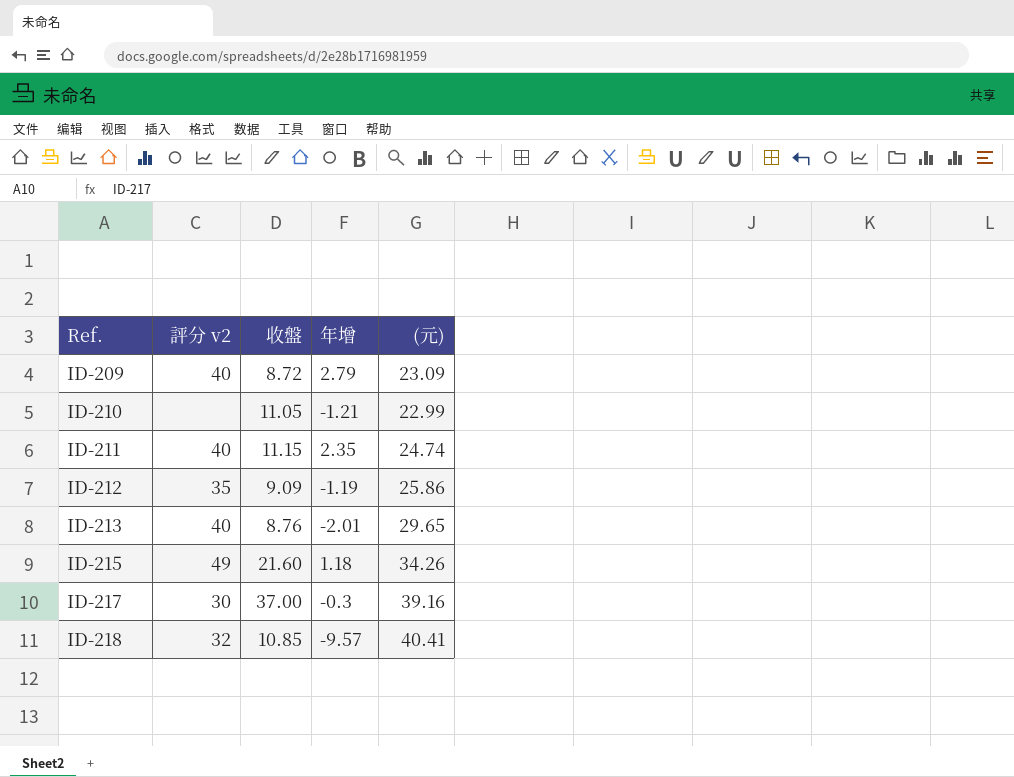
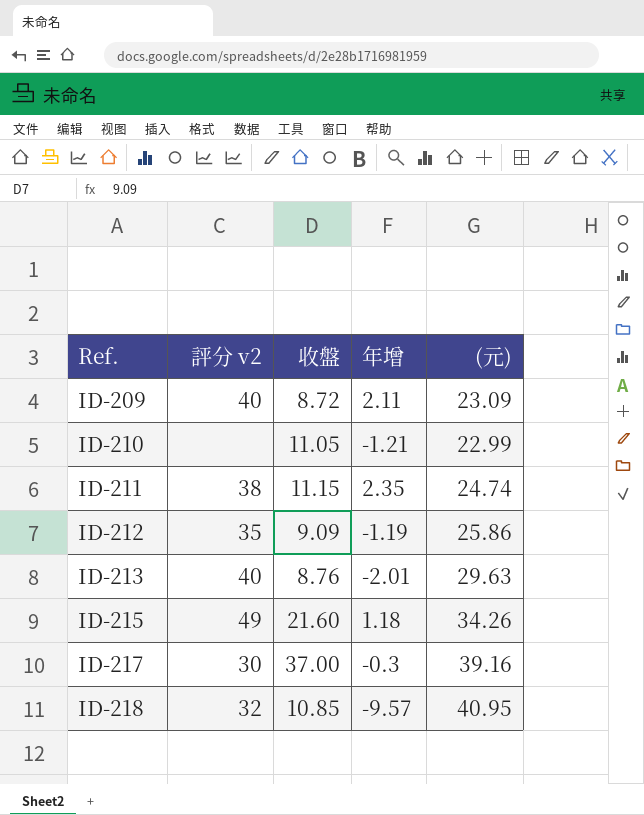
ID-209 | 年增: 2.79 -> 2.11
ID-211 | 評分 v2: 40 -> 38
ID-213 | (元): 29.65 -> 29.63
ID-218 | (元): 40.41 -> 40.95

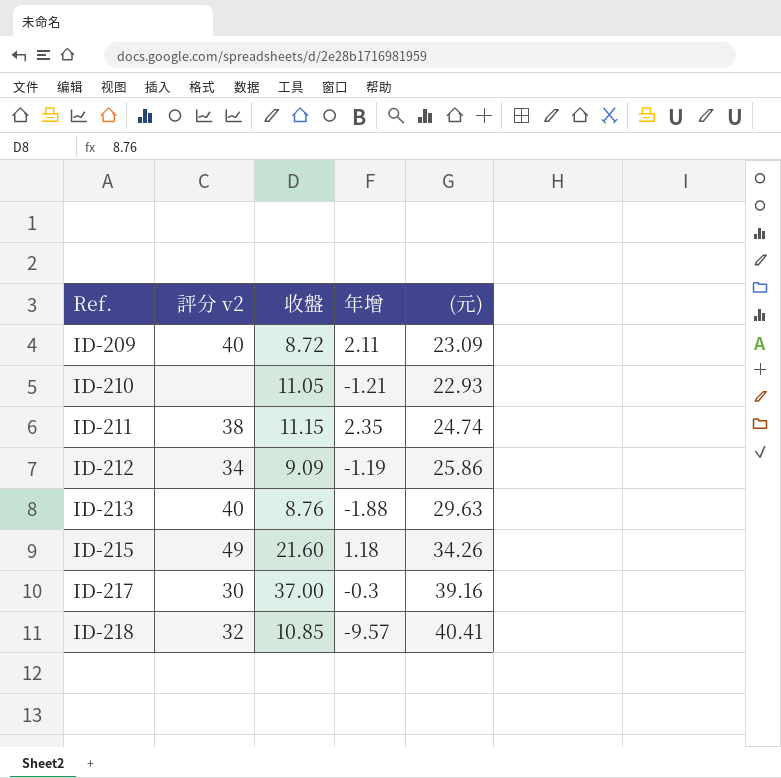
ID-210 | (元): 22.99 -> 22.93
ID-212 | 評分 v2: 35 -> 34
ID-213 | 年增: -2.01 -> -1.88
ID-218 | (元): 40.95 -> 40.41

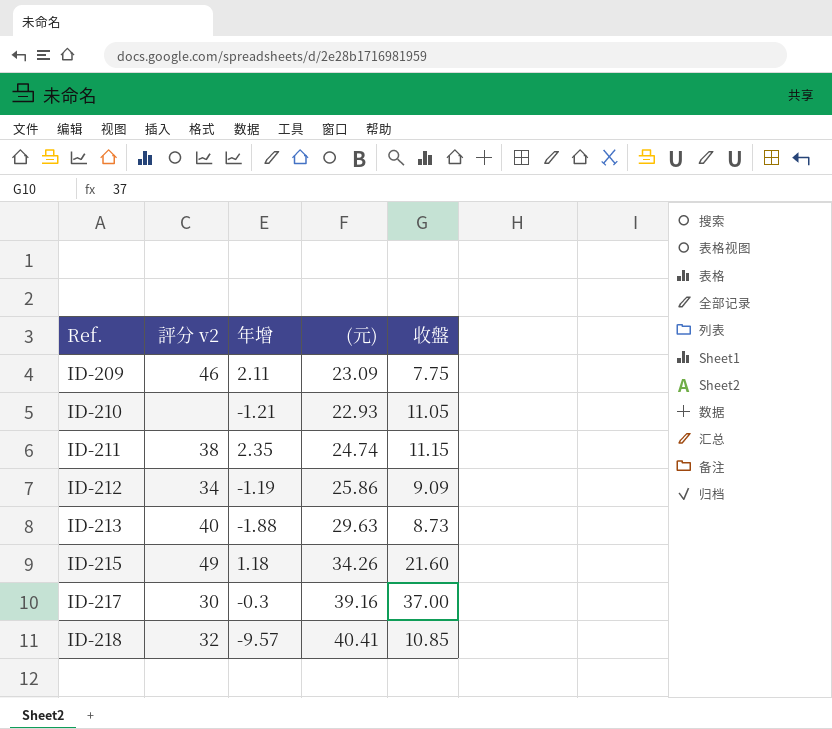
column 收盤 | position: 3 -> 5
ID-209 | 評分 v2: 40 -> 46
ID-209 | 收盤: 8.72 -> 7.75
ID-213 | 收盤: 8.76 -> 8.73

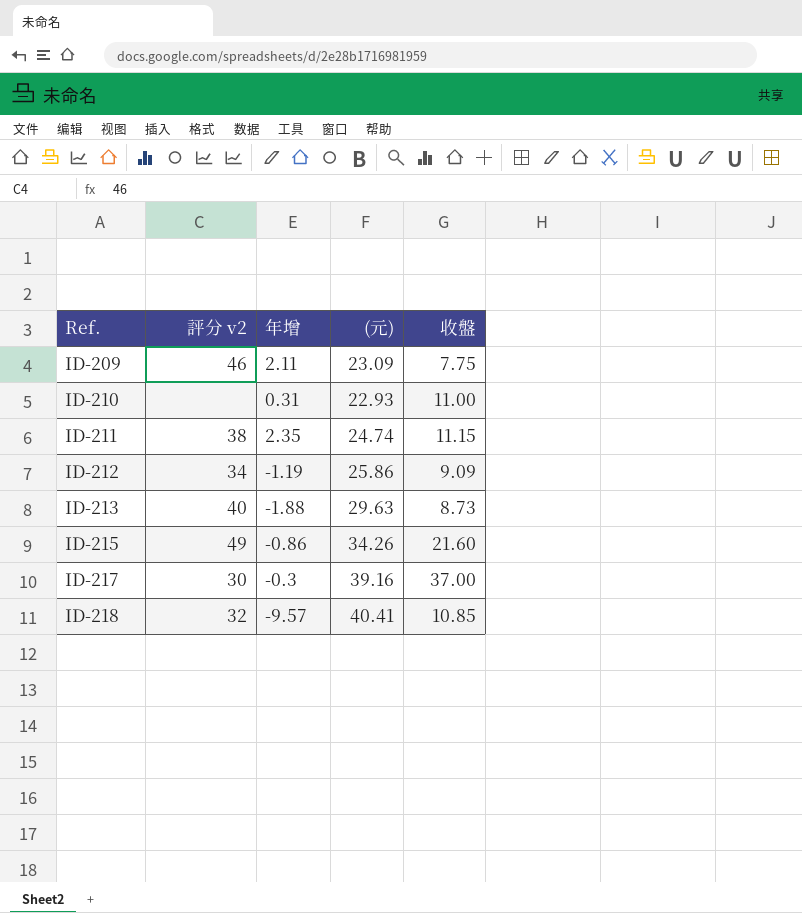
ID-210 | 年增: -1.21 -> 0.31
ID-210 | 收盤: 11.05 -> 11.00
ID-215 | 年增: 1.18 -> -0.86

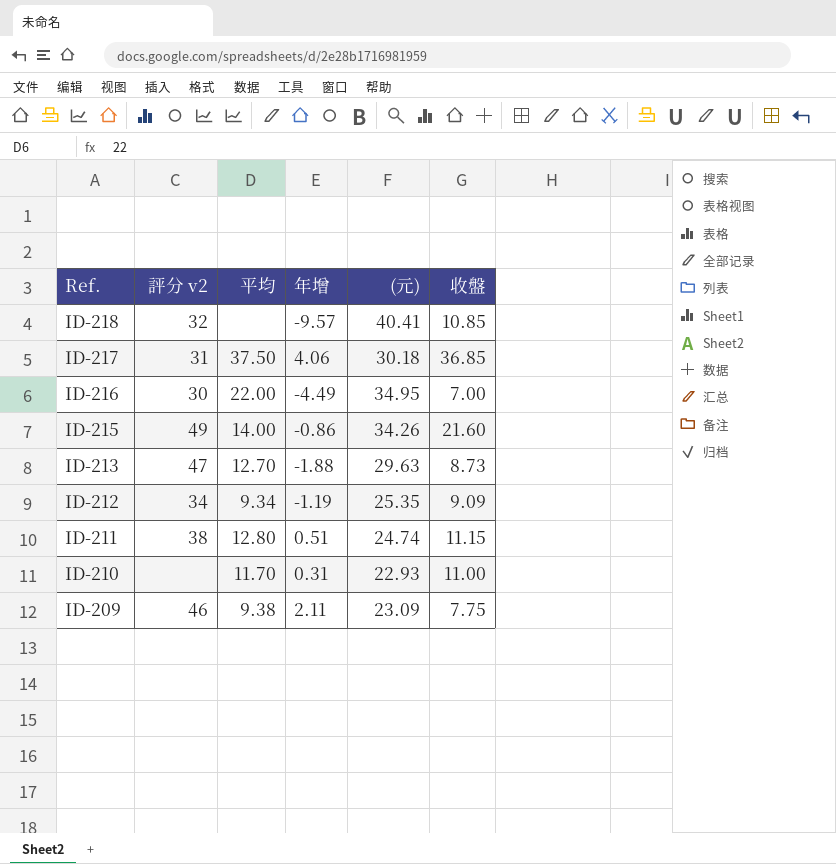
row order: Ref. ascending -> Ref. descending
column 平均 | position: none -> 3
ID-217 | 評分 v2: 30 -> 31
ID-217 | 年增: -0.3 -> 4.06
ID-217 | (元): 39.16 -> 30.18
ID-217 | 收盤: 37.00 -> 36.85
row ID-216: none -> 30 | 22.00 | -4.49 | 34.95 | 7.00
ID-213 | 評分 v2: 40 -> 47
ID-212 | (元): 25.86 -> 25.35
ID-211 | 年增: 2.35 -> 0.51

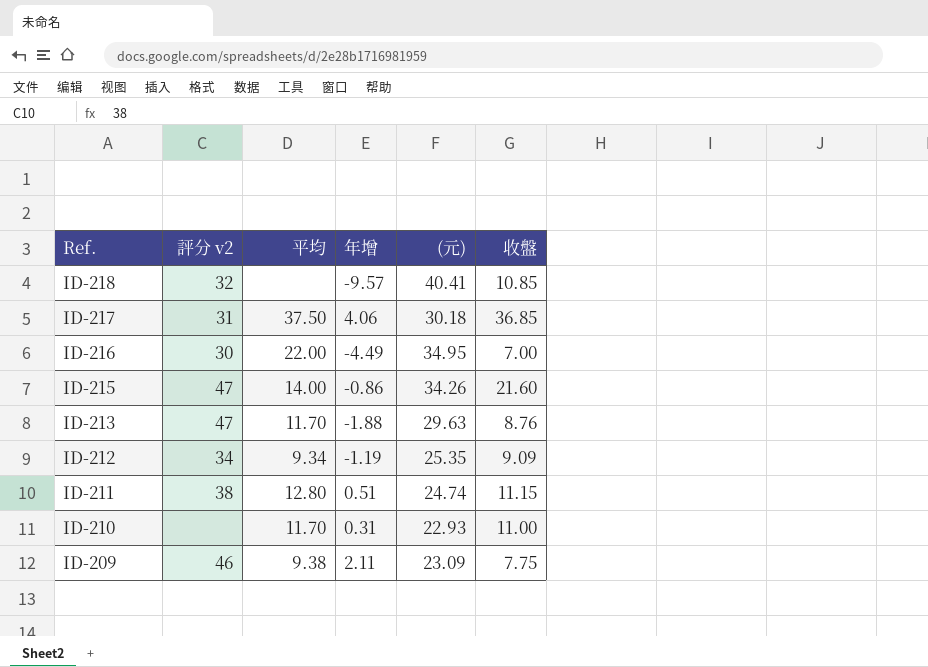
ID-215 | 評分 v2: 49 -> 47
ID-213 | 平均: 12.70 -> 11.70
ID-213 | 收盤: 8.73 -> 8.76

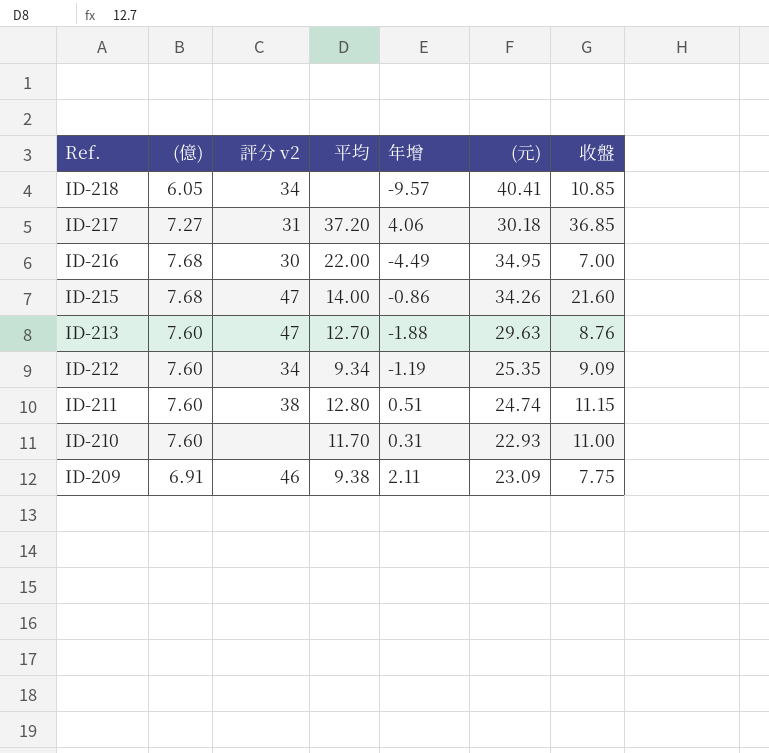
column (億) | position: none -> 2
ID-218 | 評分 v2: 32 -> 34
ID-217 | 平均: 37.50 -> 37.20
ID-213 | 平均: 11.70 -> 12.70

